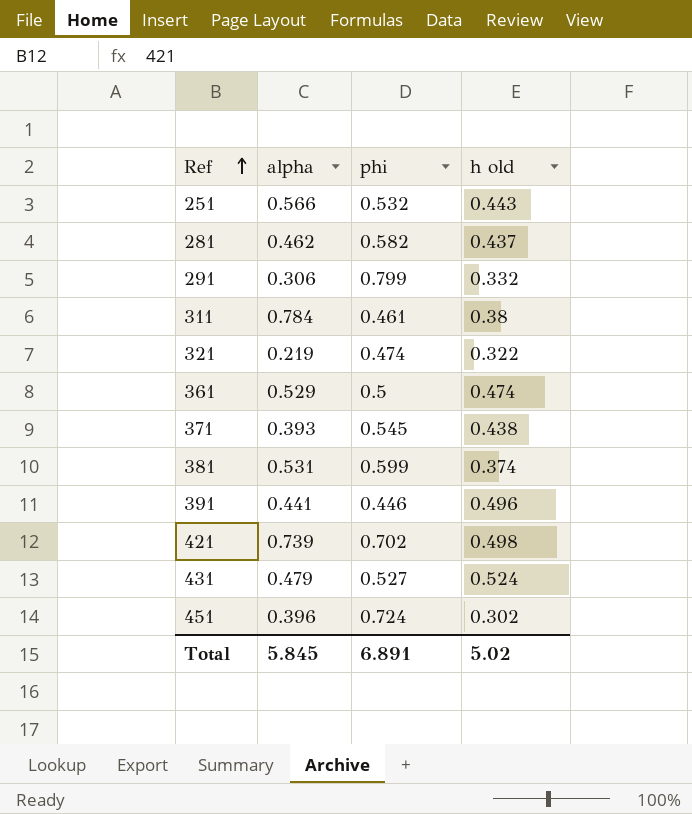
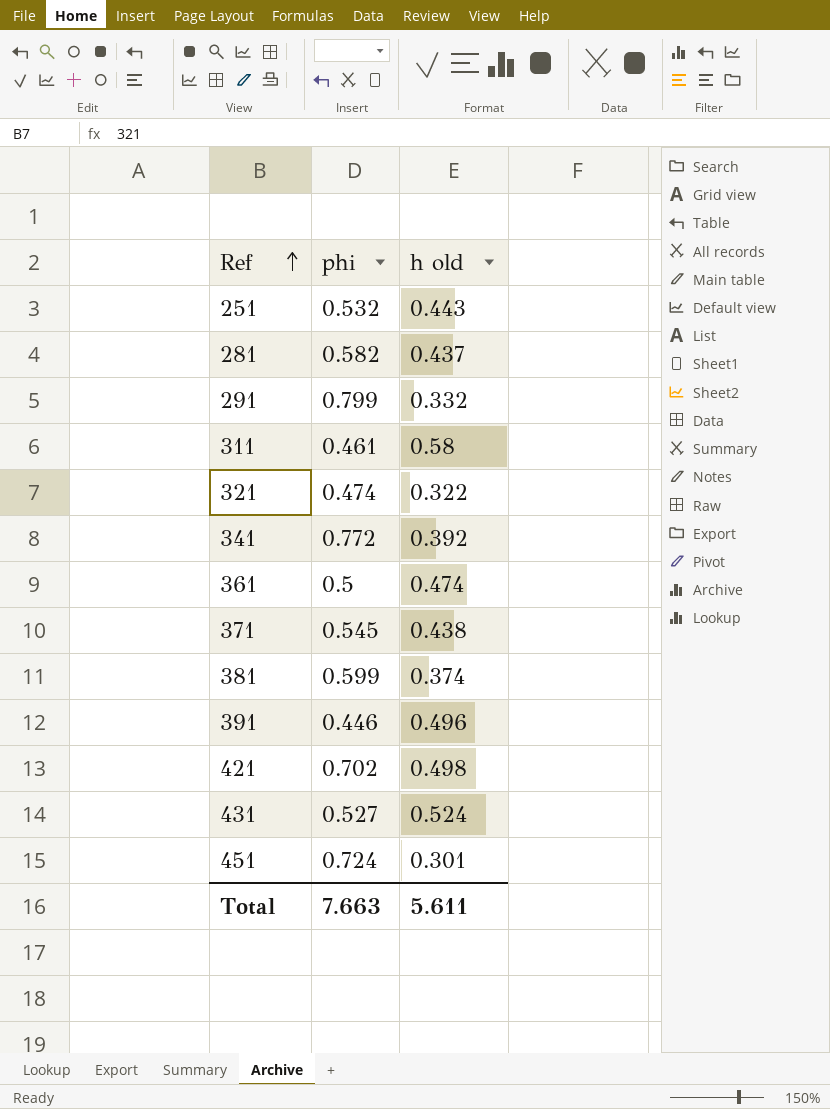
column alpha | position: 2 -> none
311 | h old: 0.38 -> 0.58
row 341: none -> 0.772 | 0.392
451 | h old: 0.302 -> 0.301
Total | phi: 6.891 -> 7.663
Total | h old: 5.02 -> 5.611

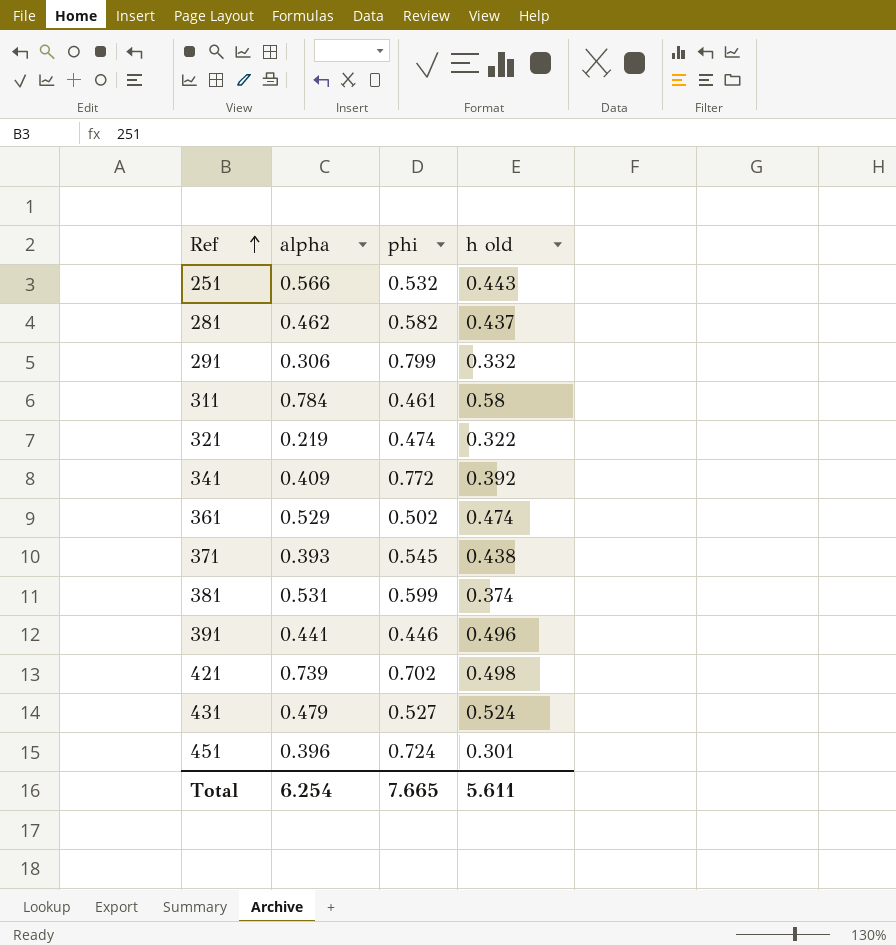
column alpha | position: none -> 2
361 | phi: 0.5 -> 0.502
Total | phi: 7.663 -> 7.665

